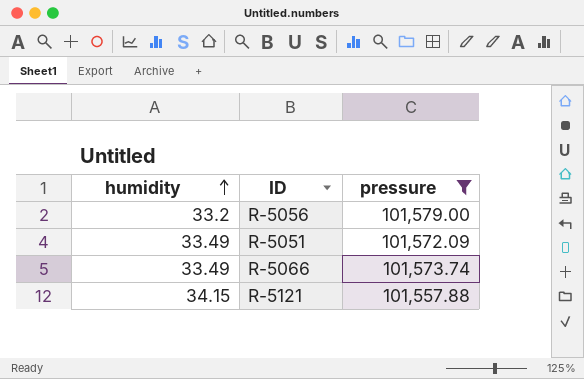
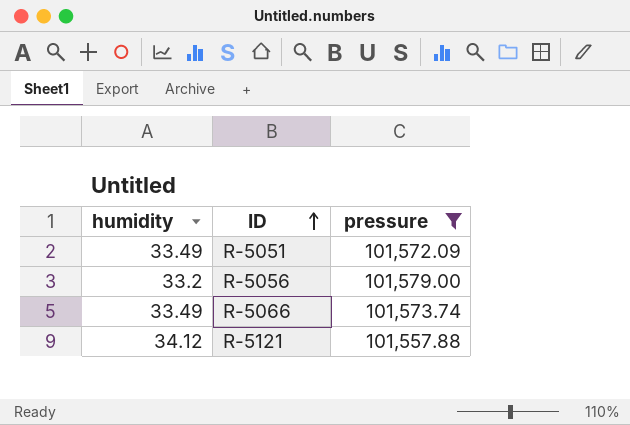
row order: humidity ascending -> ID ascending
R-5121 | humidity: 34.15 -> 34.12

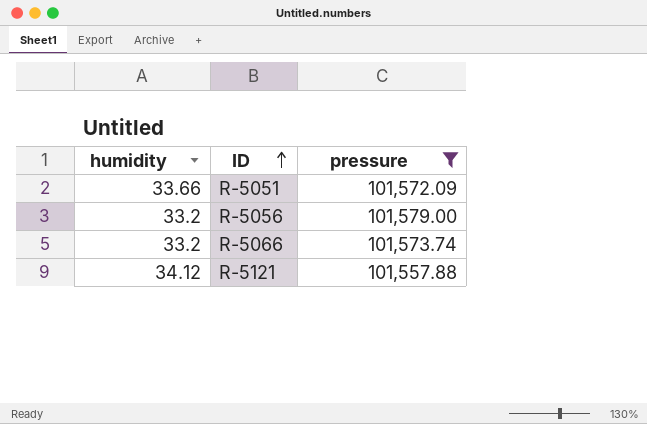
R-5051 | humidity: 33.49 -> 33.66
R-5066 | humidity: 33.49 -> 33.2

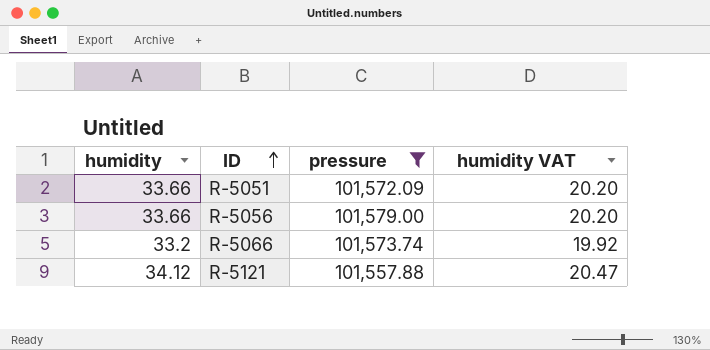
column humidity VAT | formula: none -> [humidity] * 0.6
R-5056 | humidity: 33.2 -> 33.66

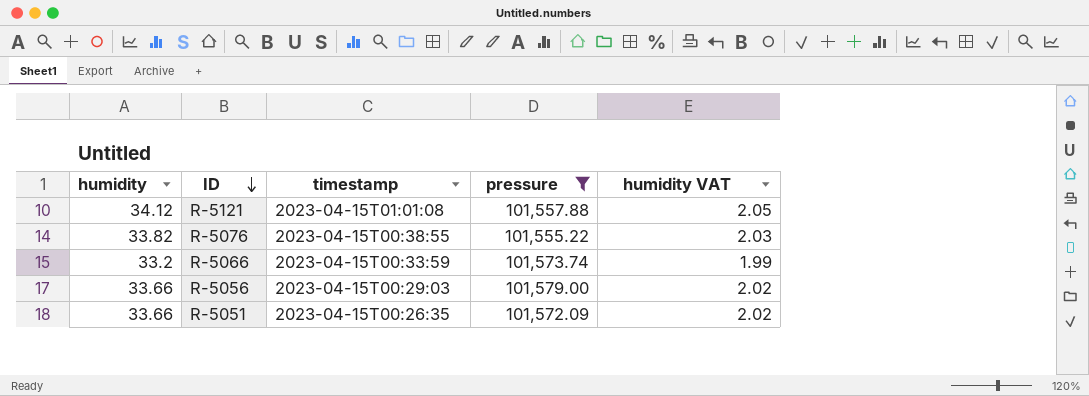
row order: ID ascending -> ID descending
column timestamp | position: none -> 3
column humidity VAT | formula: [humidity] * 0.6 -> [humidity] * 0.06
row R-5076: none -> 33.82 | 2023-04-15T00:38:55 | 101,555.22 | 2.03

